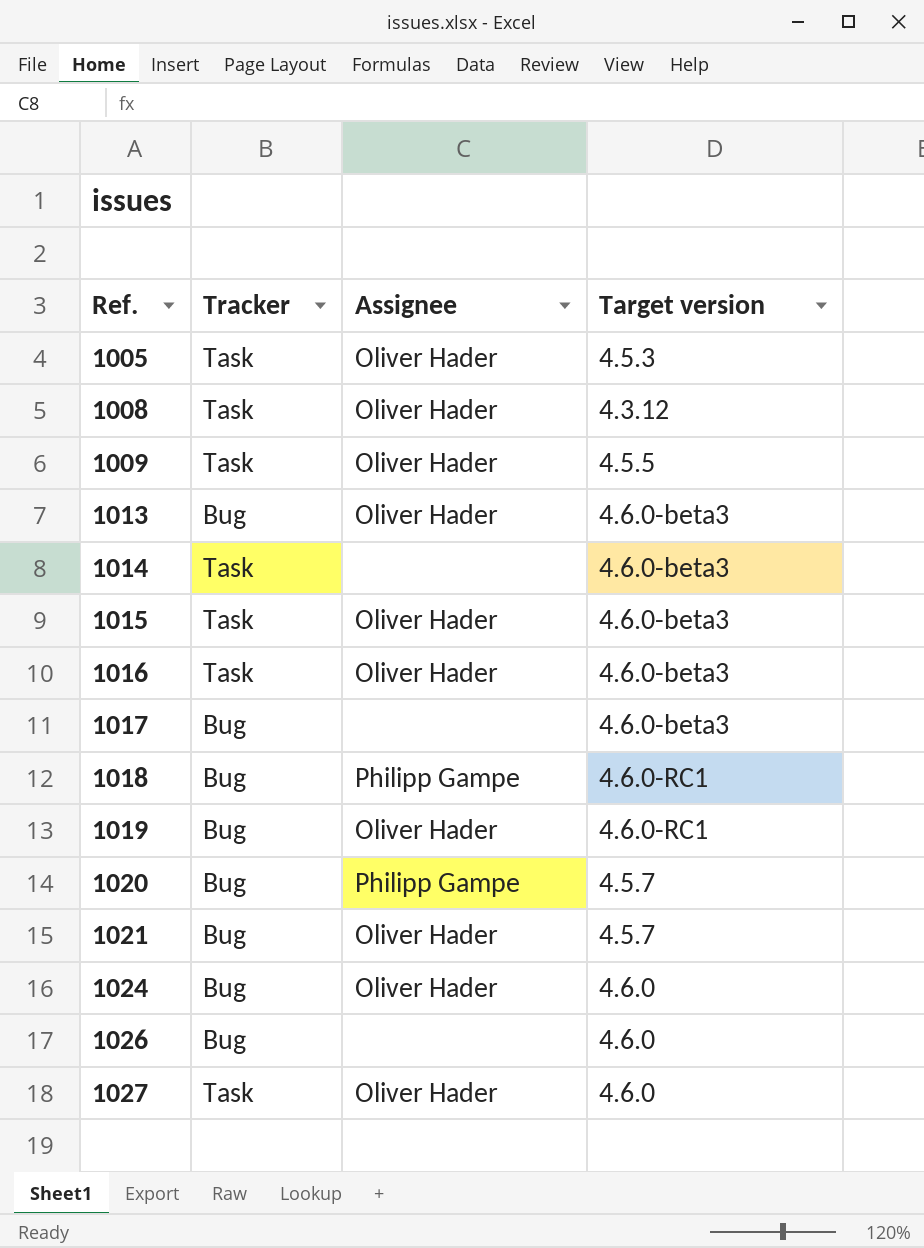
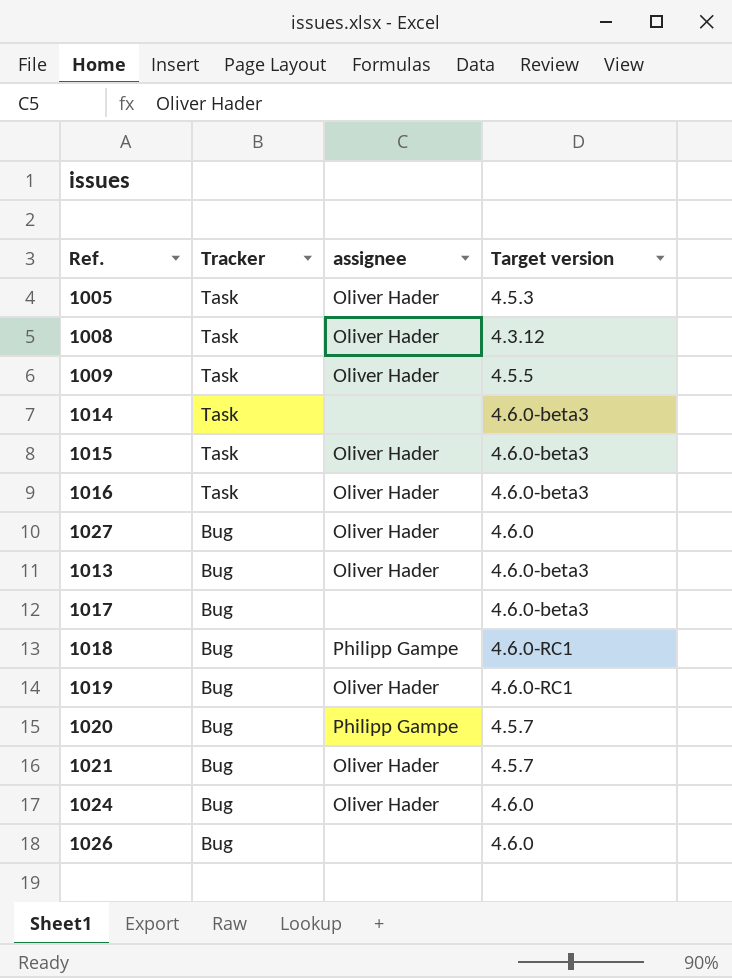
row order: Ref. ascending -> Tracker descending
column name: Assignee -> assignee
1027 | Tracker: Task -> Bug

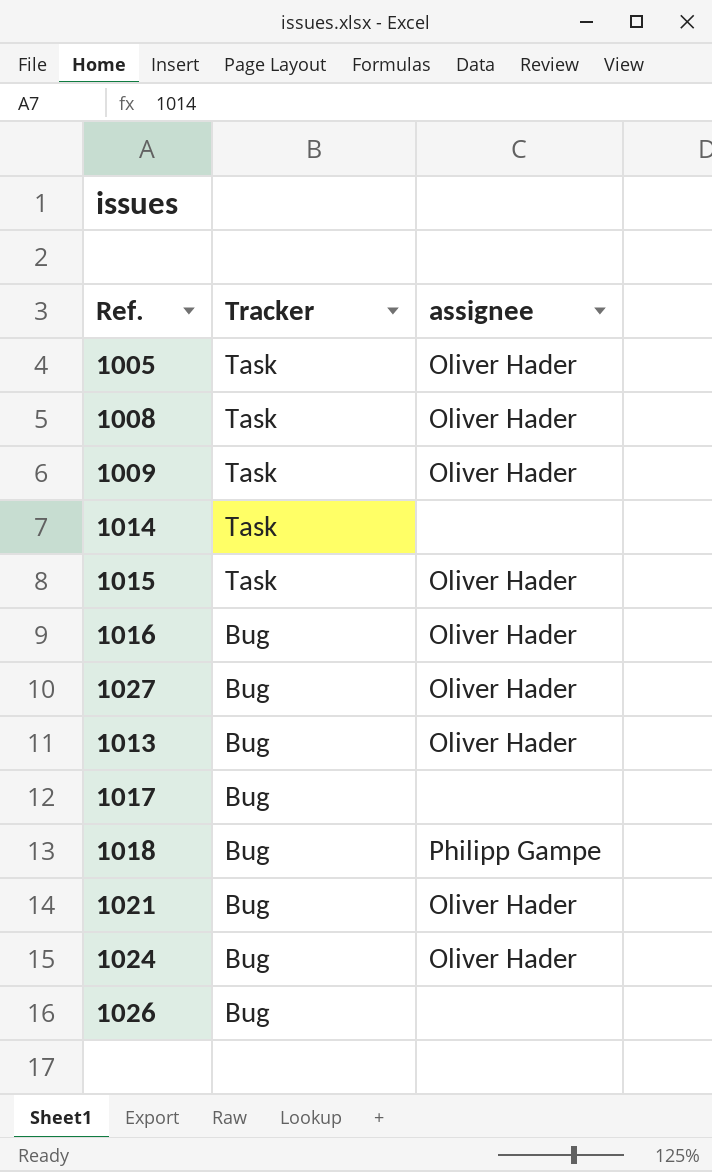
column Target version | position: 4 -> none
row 1019: Bug | Oliver Hader | 4.6.0-RC1 -> none
row 1020: Bug | Philipp Gampe | 4.5.7 -> none
1016 | Tracker: Task -> Bug

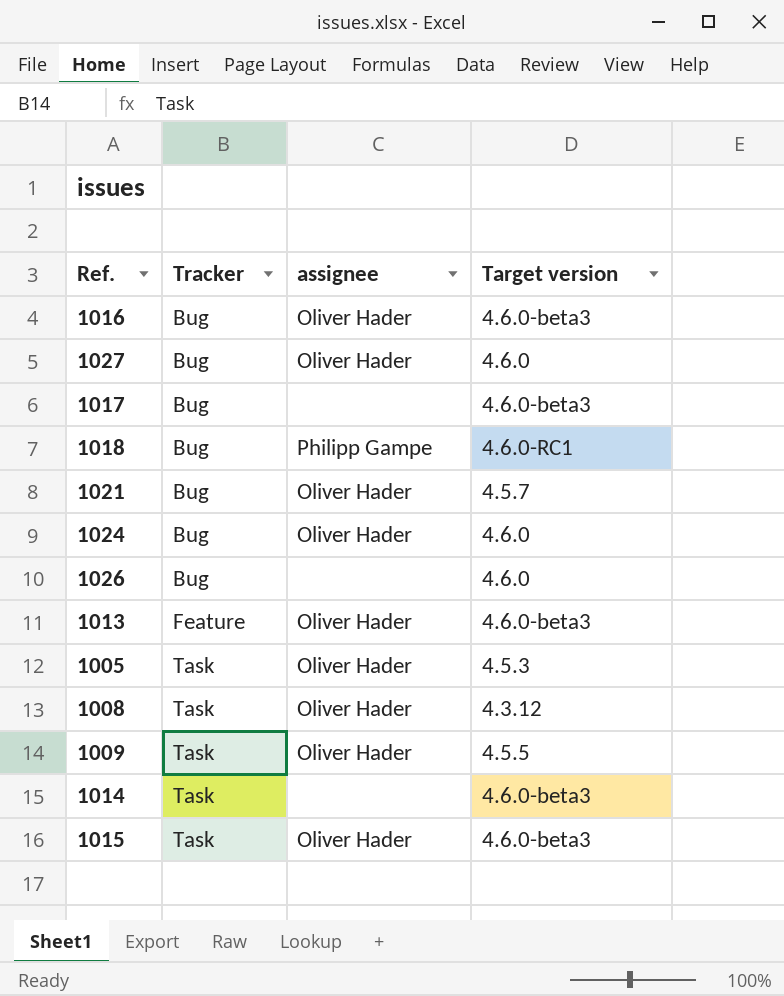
row order: Tracker descending -> Tracker ascending
column Target version | position: none -> 4
1013 | Tracker: Bug -> Feature

